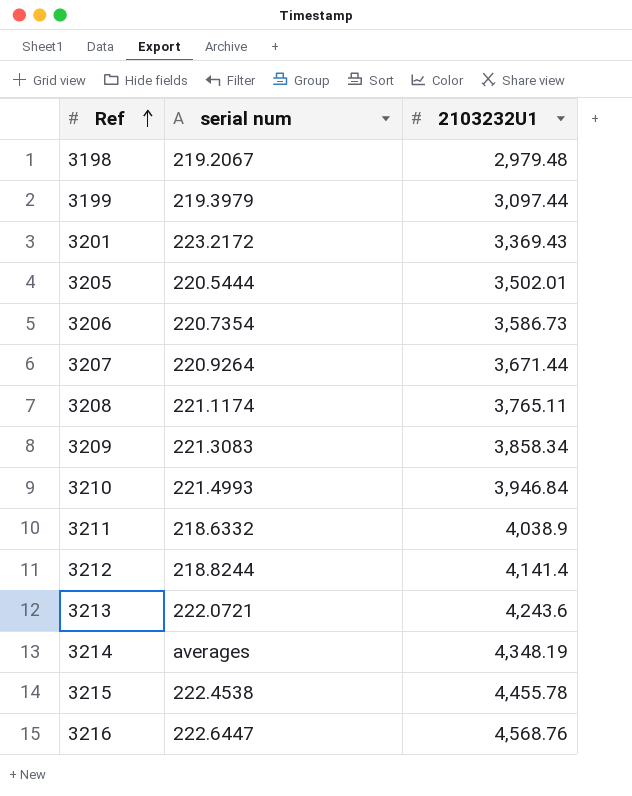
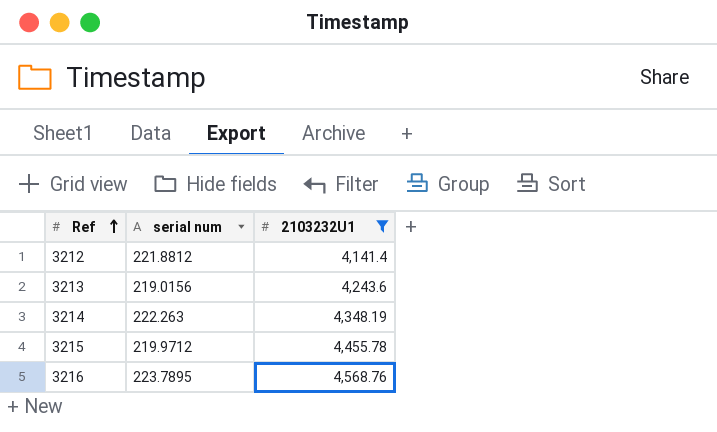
filter: none -> 2103232U1 >= 4,141.4
3212 | serial num: 218.8244 -> 221.8812
3213 | serial num: 222.0721 -> 219.0156
3214 | serial num: averages -> 222.263
3215 | serial num: 222.4538 -> 219.9712
3216 | serial num: 222.6447 -> 223.7895

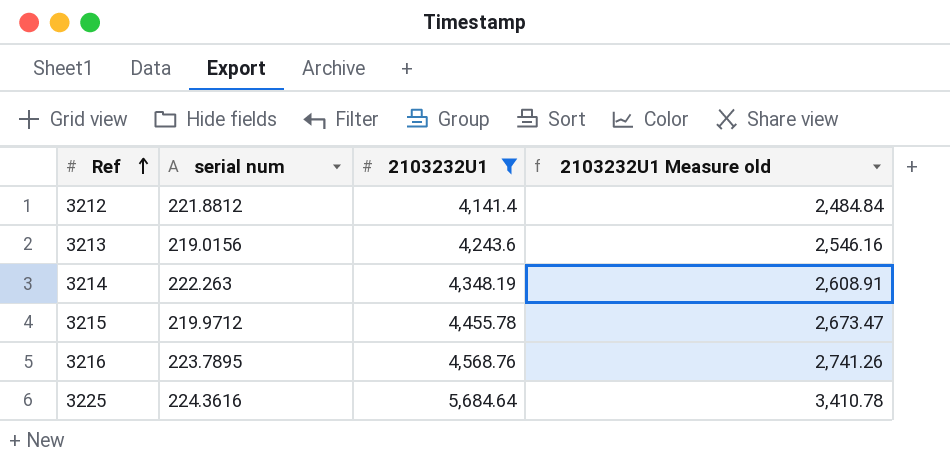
column 2103232U1 Measure old | formula: none -> [2103232U1] * 0.6
row 3225: none -> 224.3616 | 5,684.64 | 3,410.78

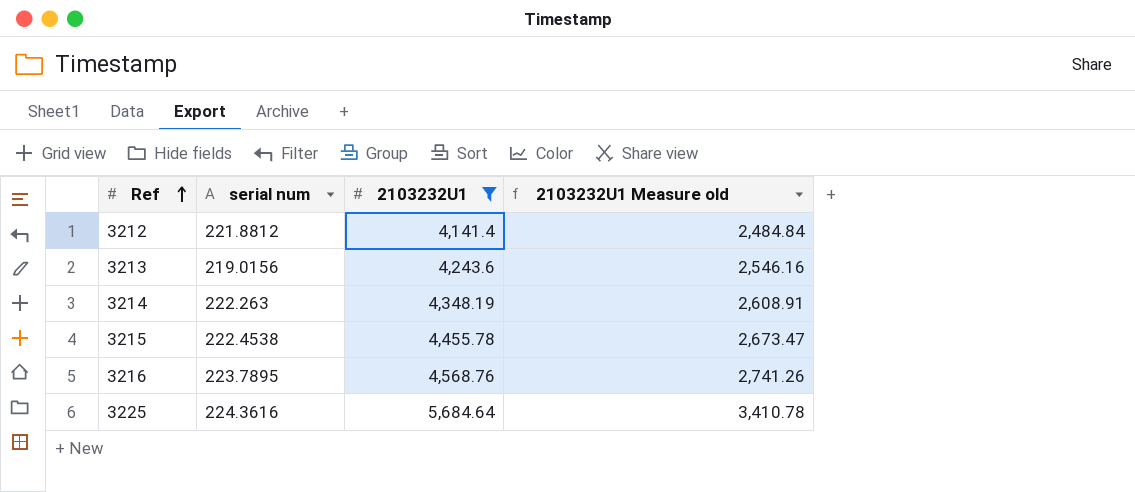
3215 | serial num: 219.9712 -> 222.4538

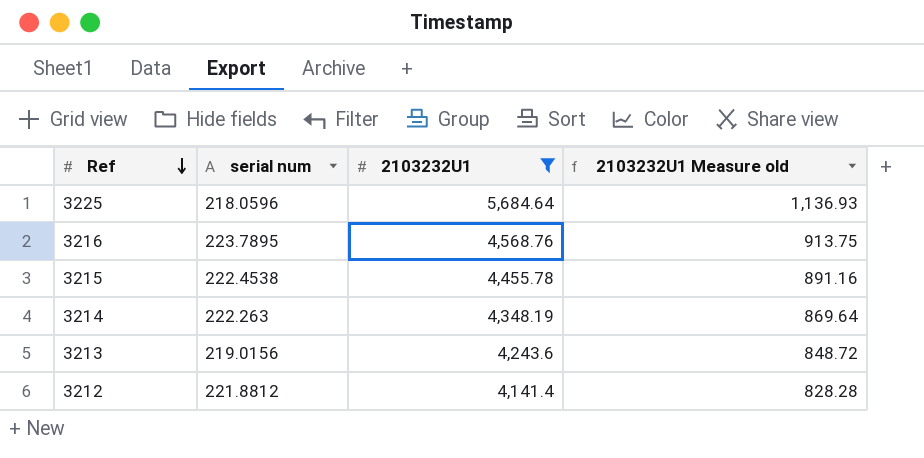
row order: Ref ascending -> Ref descending
column 2103232U1 Measure old | formula: [2103232U1] * 0.6 -> [2103232U1] * 0.2
3225 | serial num: 224.3616 -> 218.0596

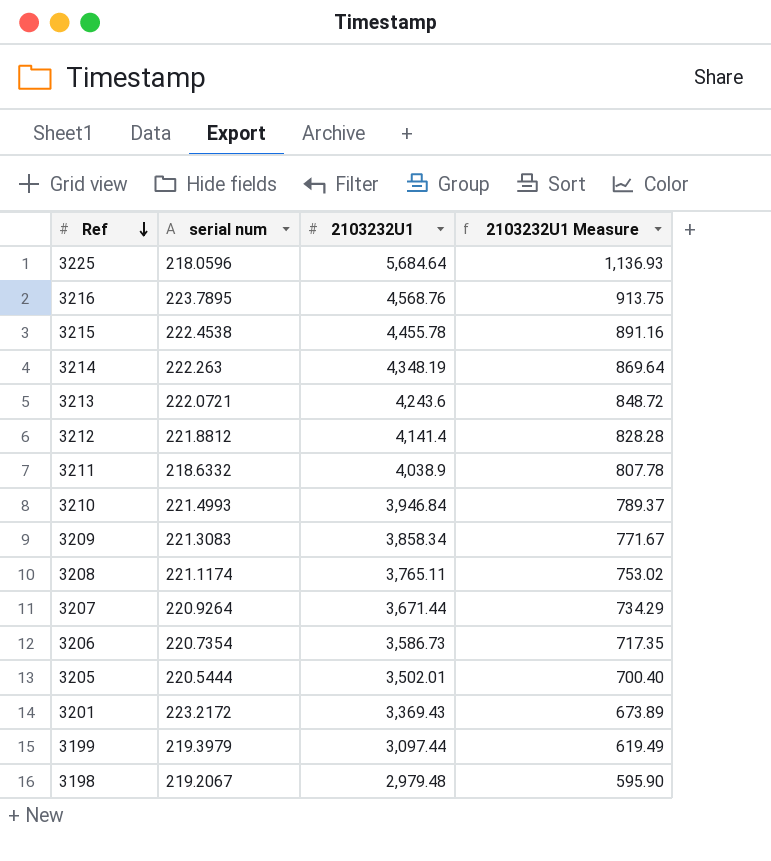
filter: 2103232U1 >= 4,141.4 -> none
column name: 2103232U1 Measure old -> 2103232U1 Measure
3213 | serial num: 219.0156 -> 222.0721

